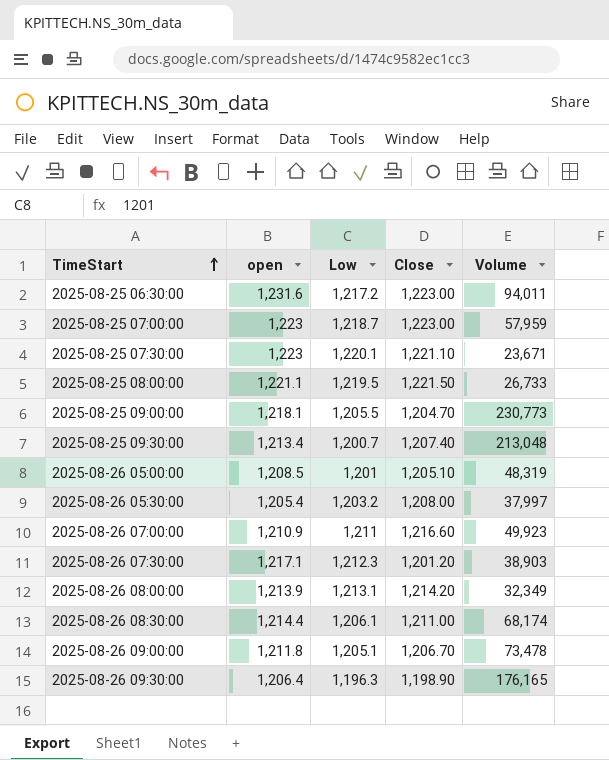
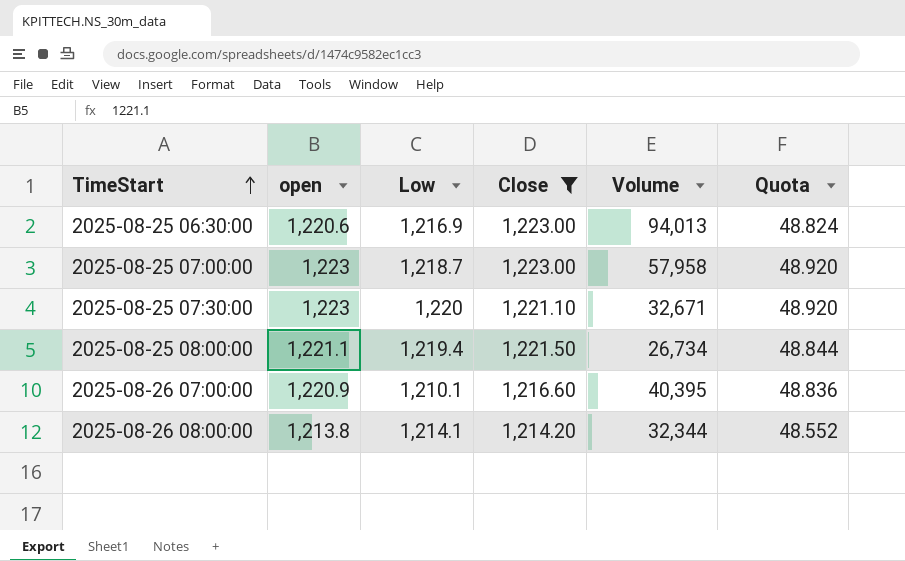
filter: none -> Close >= 1,214.20
column Quota | formula: none -> [open] * 0.04
2025-08-25 06:30:00 | open: 1,231.6 -> 1,220.6
2025-08-25 06:30:00 | Low: 1,217.2 -> 1,216.9
2025-08-25 06:30:00 | Volume: 94,011 -> 94,013
2025-08-25 07:00:00 | Volume: 57,959 -> 57,958
2025-08-25 07:30:00 | Low: 1,220.1 -> 1,220
2025-08-25 07:30:00 | Volume: 23,671 -> 32,671
2025-08-25 08:00:00 | Low: 1,219.5 -> 1,219.4
2025-08-25 08:00:00 | Volume: 26,733 -> 26,734
2025-08-26 07:00:00 | open: 1,210.9 -> 1,220.9
2025-08-26 07:00:00 | Low: 1,211 -> 1,210.1
2025-08-26 07:00:00 | Volume: 49,923 -> 40,395
2025-08-26 08:00:00 | open: 1,213.9 -> 1,213.8
2025-08-26 08:00:00 | Low: 1,213.1 -> 1,214.1
2025-08-26 08:00:00 | Volume: 32,349 -> 32,344

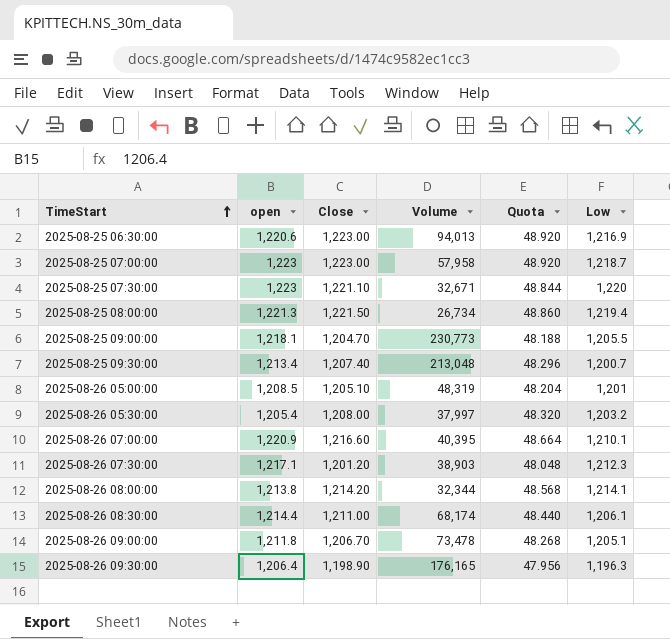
filter: Close >= 1,214.20 -> none
column Quota | formula: [open] * 0.04 -> [Close] * 0.04
column Low | position: 3 -> 6
2025-08-25 08:00:00 | open: 1,221.1 -> 1,221.3

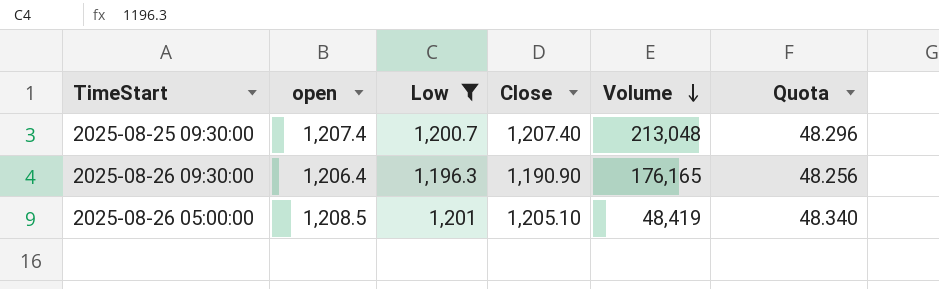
filter: none -> Low <= 1,201
row order: TimeStart ascending -> Volume descending
column Low | position: 6 -> 3
column Quota | formula: [Close] * 0.04 -> [open] * 0.04
2025-08-25 09:30:00 | open: 1,213.4 -> 1,207.4
2025-08-26 09:30:00 | Close: 1,198.90 -> 1,190.90
2025-08-26 05:00:00 | Volume: 48,319 -> 48,419

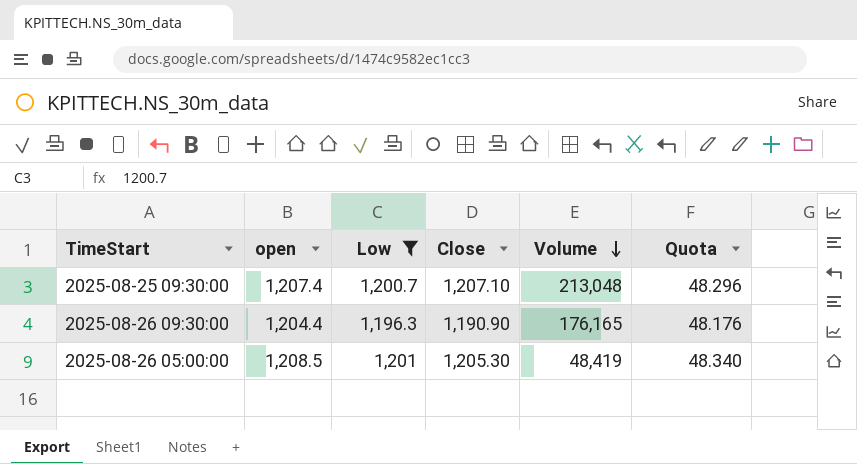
2025-08-25 09:30:00 | Close: 1,207.40 -> 1,207.10
2025-08-26 09:30:00 | open: 1,206.4 -> 1,204.4
2025-08-26 09:30:00 | Quota: 48.256 -> 48.176
2025-08-26 05:00:00 | Close: 1,205.10 -> 1,205.30

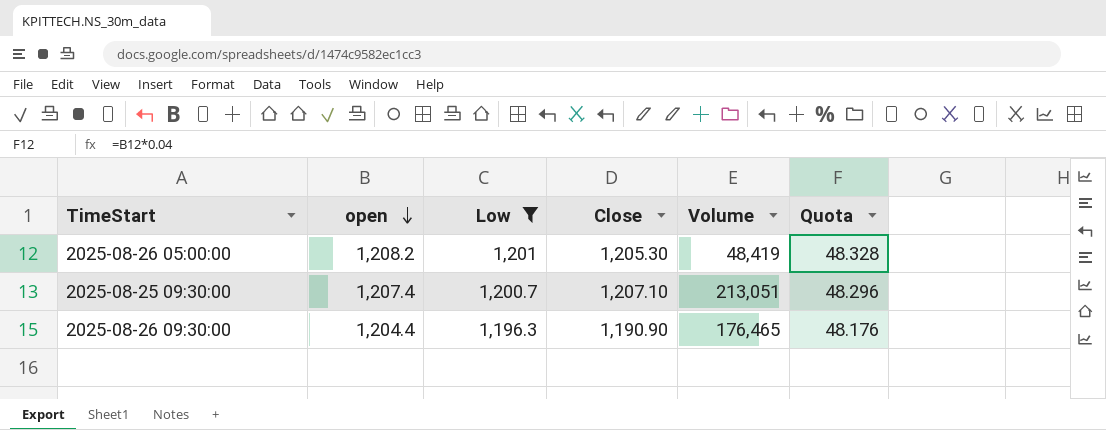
row order: Volume descending -> open descending
2025-08-26 05:00:00 | open: 1,208.5 -> 1,208.2
2025-08-26 05:00:00 | Quota: 48.340 -> 48.328
2025-08-25 09:30:00 | Volume: 213,048 -> 213,051
2025-08-26 09:30:00 | Volume: 176,165 -> 176,465

